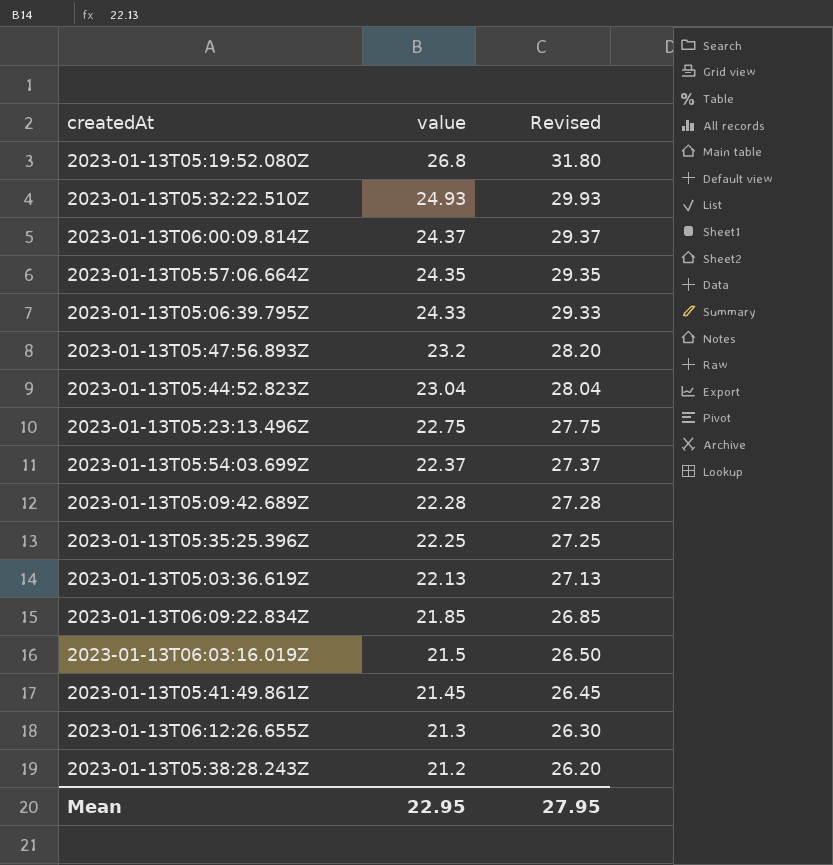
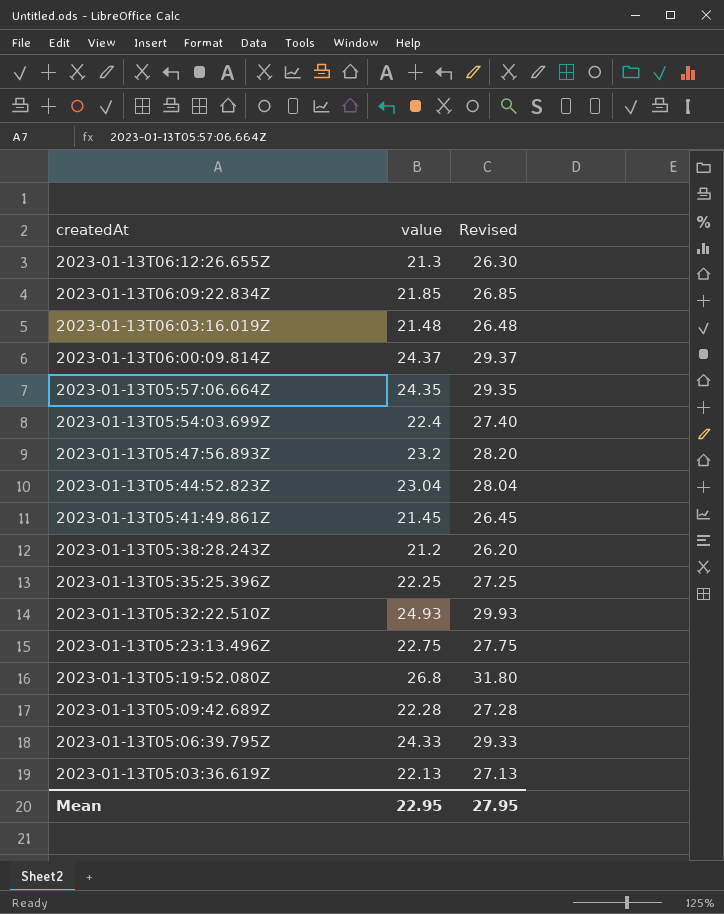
row order: value descending -> createdAt descending
2023-01-13T06:03:16.019Z | value: 21.5 -> 21.48
2023-01-13T06:03:16.019Z | Revised: 26.50 -> 26.48
2023-01-13T05:54:03.699Z | value: 22.37 -> 22.4
2023-01-13T05:54:03.699Z | Revised: 27.37 -> 27.40

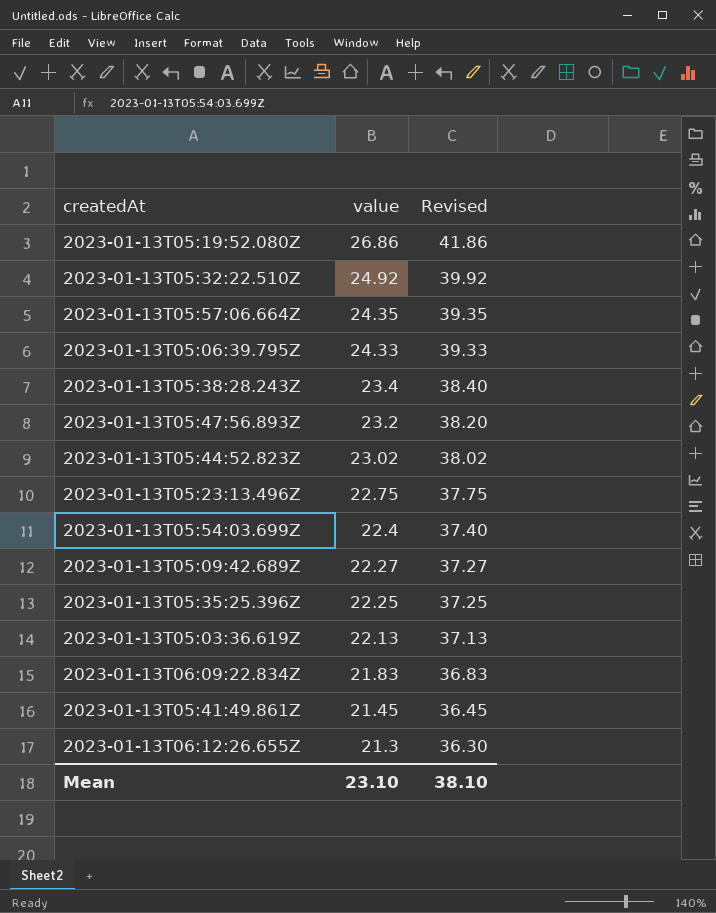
row order: createdAt descending -> value descending
column Revised | formula: [value] + 5 -> [value] + 15
row 2023-01-13T06:03:16.019Z: 21.48 | 26.48 -> none
row 2023-01-13T06:00:09.814Z: 24.37 | 29.37 -> none
2023-01-13T05:19:52.080Z | value: 26.8 -> 26.86
2023-01-13T05:32:22.510Z | value: 24.93 -> 24.92
2023-01-13T05:38:28.243Z | value: 21.2 -> 23.4
2023-01-13T05:44:52.823Z | value: 23.04 -> 23.02
2023-01-13T05:09:42.689Z | value: 22.28 -> 22.27
2023-01-13T06:09:22.834Z | value: 21.85 -> 21.83
Mean | value: 22.95 -> 23.10
Mean | Revised: 27.95 -> 38.10

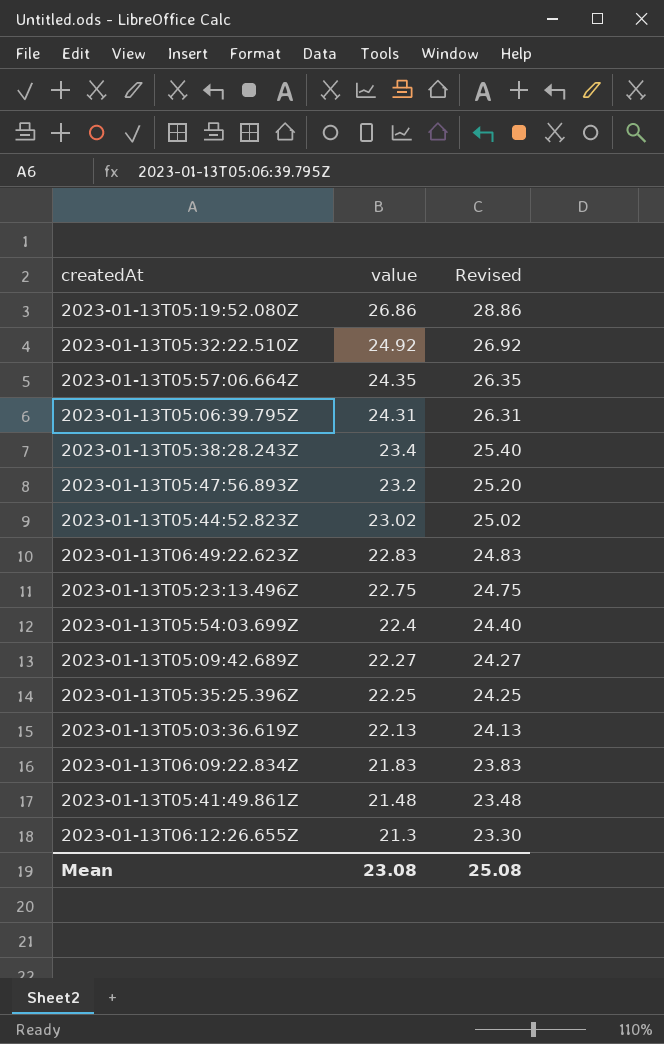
column Revised | formula: [value] + 15 -> [value] + 2
2023-01-13T05:06:39.795Z | value: 24.33 -> 24.31
row 2023-01-13T06:49:22.623Z: none -> 22.83 | 24.83
2023-01-13T05:41:49.861Z | value: 21.45 -> 21.48
Mean | value: 23.10 -> 23.08
Mean | Revised: 38.10 -> 25.08

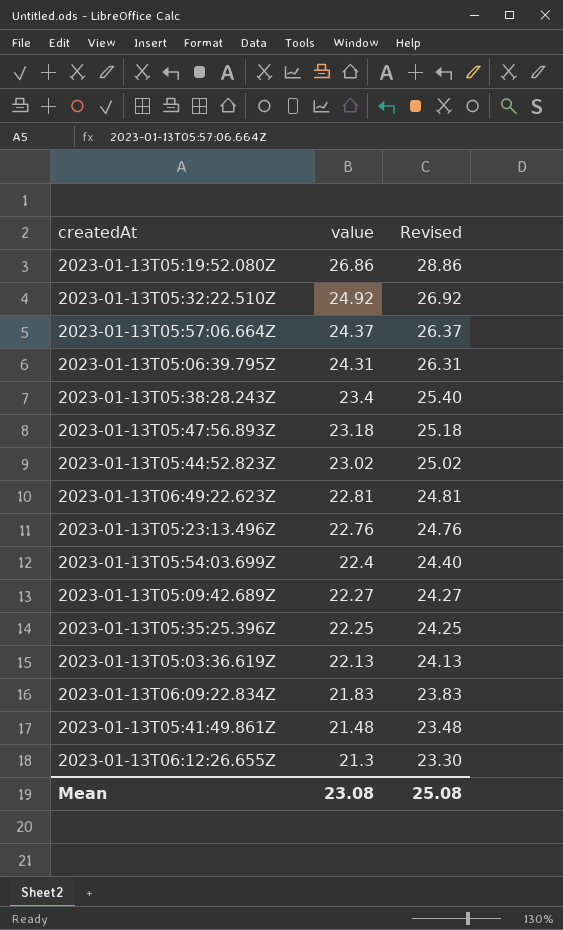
2023-01-13T05:57:06.664Z | value: 24.35 -> 24.37
2023-01-13T05:57:06.664Z | Revised: 26.35 -> 26.37
2023-01-13T05:47:56.893Z | value: 23.2 -> 23.18
2023-01-13T05:47:56.893Z | Revised: 25.20 -> 25.18
2023-01-13T06:49:22.623Z | value: 22.83 -> 22.81
2023-01-13T06:49:22.623Z | Revised: 24.83 -> 24.81
2023-01-13T05:23:13.496Z | value: 22.75 -> 22.76
2023-01-13T05:23:13.496Z | Revised: 24.75 -> 24.76

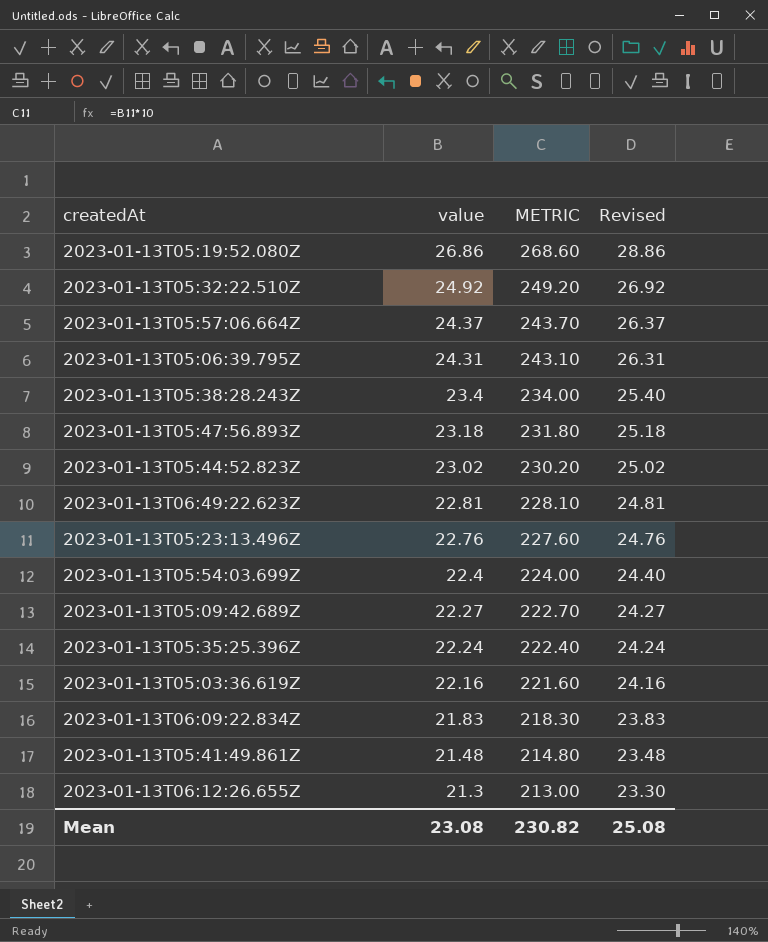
column METRIC | formula: none -> [value] * 10
2023-01-13T05:35:25.396Z | value: 22.25 -> 22.24
2023-01-13T05:35:25.396Z | Revised: 24.25 -> 24.24
2023-01-13T05:03:36.619Z | value: 22.13 -> 22.16
2023-01-13T05:03:36.619Z | Revised: 24.13 -> 24.16

